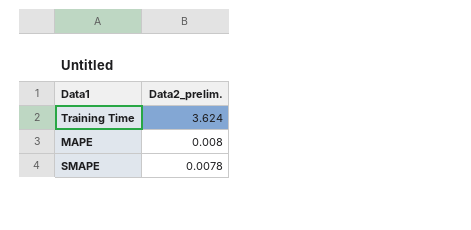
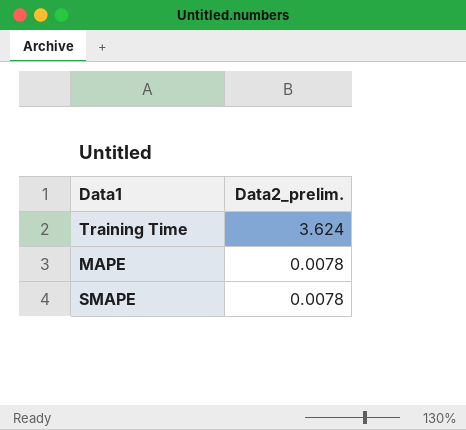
MAPE | Data2_prelim.: 0.008 -> 0.0078

